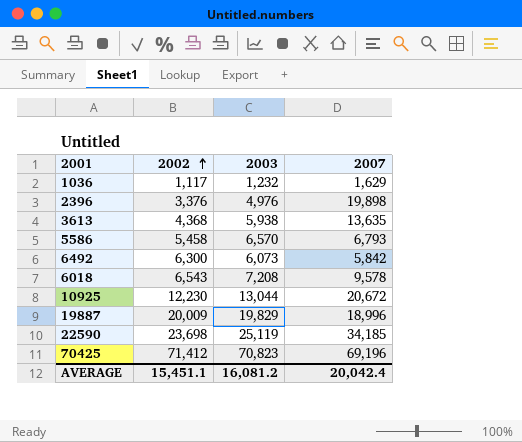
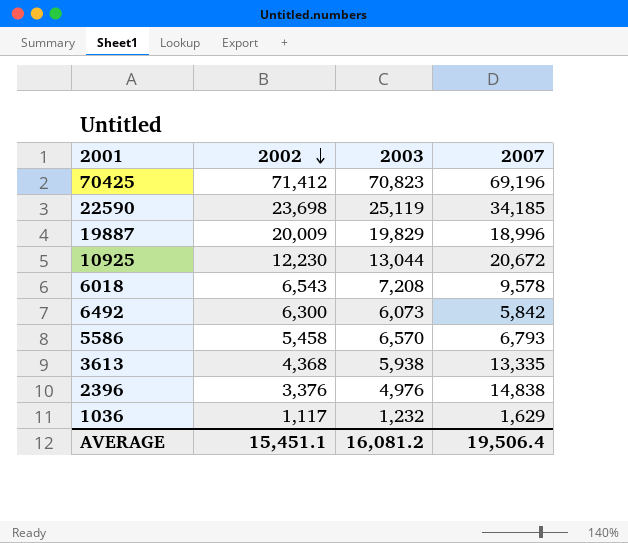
row order: 2002 ascending -> 2002 descending
3613 | 2007: 13,635 -> 13,335
2396 | 2007: 19,898 -> 14,838
AVERAGE | 2007: 20,042.4 -> 19,506.4

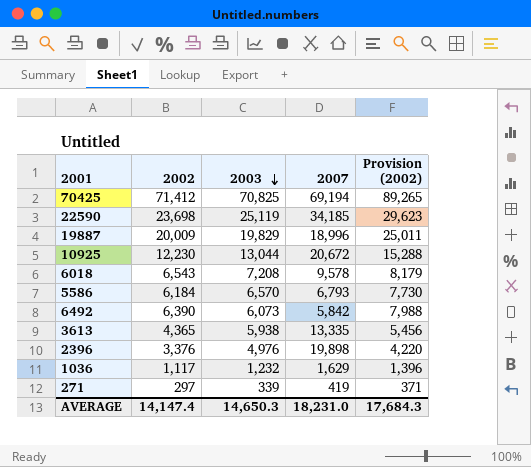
row order: 2002 descending -> 2003 descending
column Provision (2002) | formula: none -> [2002] * 1.25
70425 | 2003: 70,823 -> 70,825
70425 | 2007: 69,196 -> 69,194
5586 | 2002: 5,458 -> 6,184
6492 | 2002: 6,300 -> 6,390
3613 | 2002: 4,368 -> 4,365
2396 | 2007: 14,838 -> 19,898
row 271: none -> 297 | 339 | 419 | 371
AVERAGE | 2002: 15,451.1 -> 14,147.4
AVERAGE | 2003: 16,081.2 -> 14,650.3
AVERAGE | 2007: 19,506.4 -> 18,231.0

